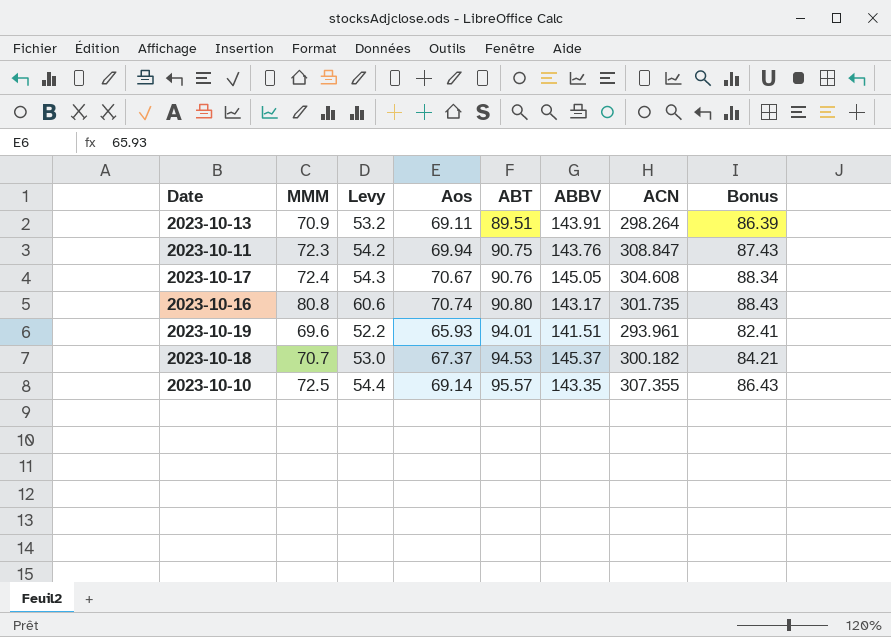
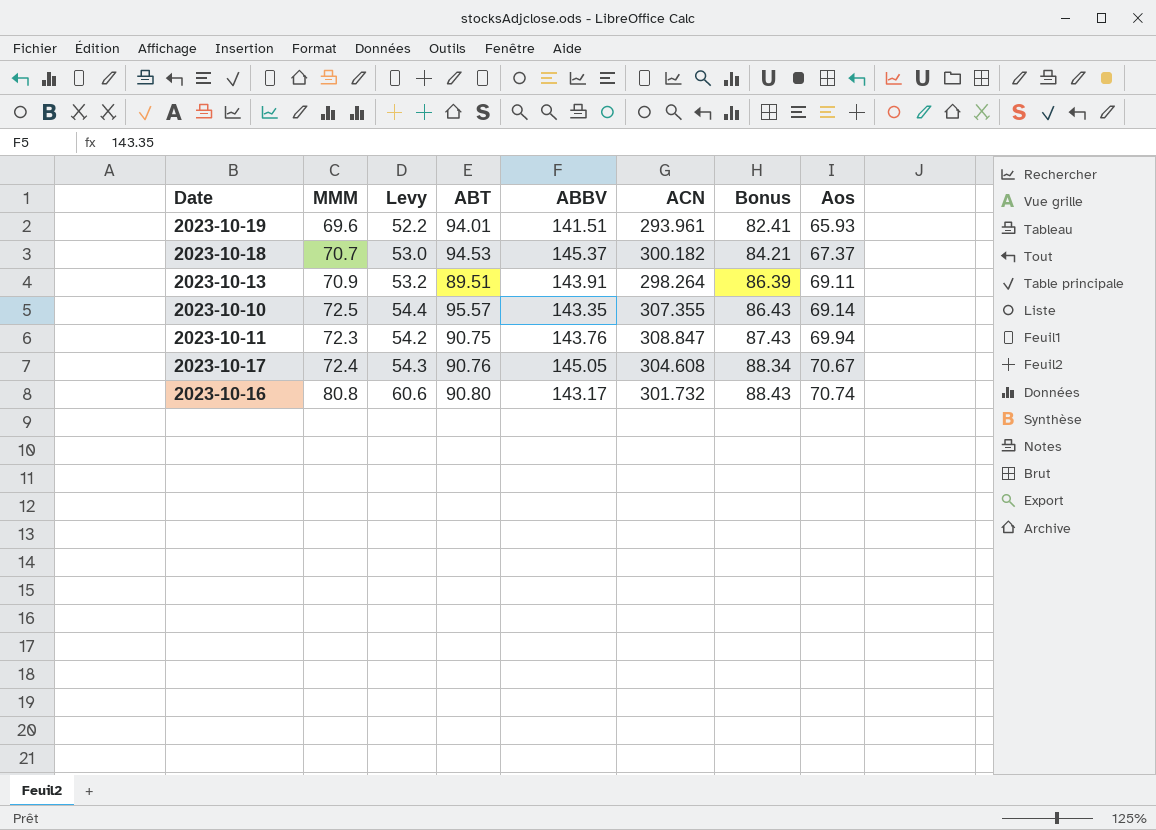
row order: ABT ascending -> Bonus ascending
column Aos | position: 4 -> 8
2023-10-16 | ACN: 301.735 -> 301.732

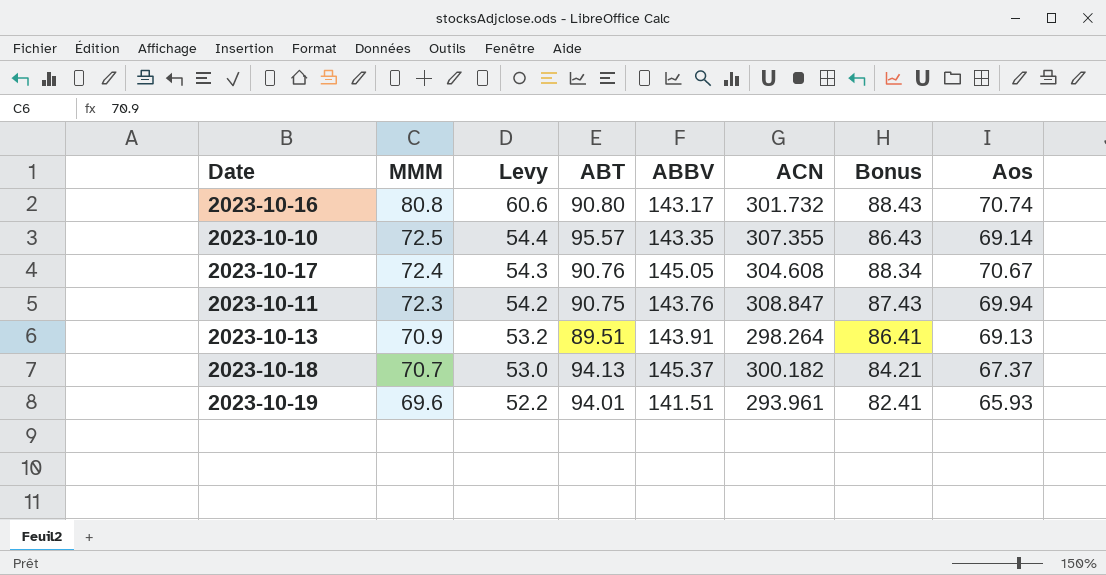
row order: Bonus ascending -> MMM descending
2023-10-13 | Bonus: 86.39 -> 86.41
2023-10-13 | Aos: 69.11 -> 69.13
2023-10-18 | ABT: 94.53 -> 94.13

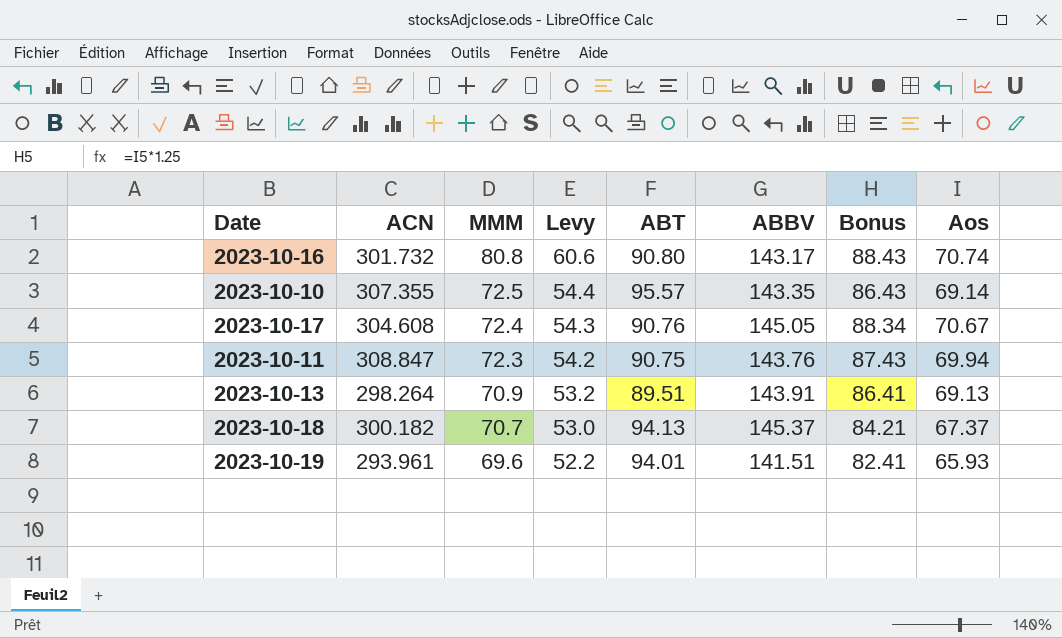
column ACN | position: 6 -> 2

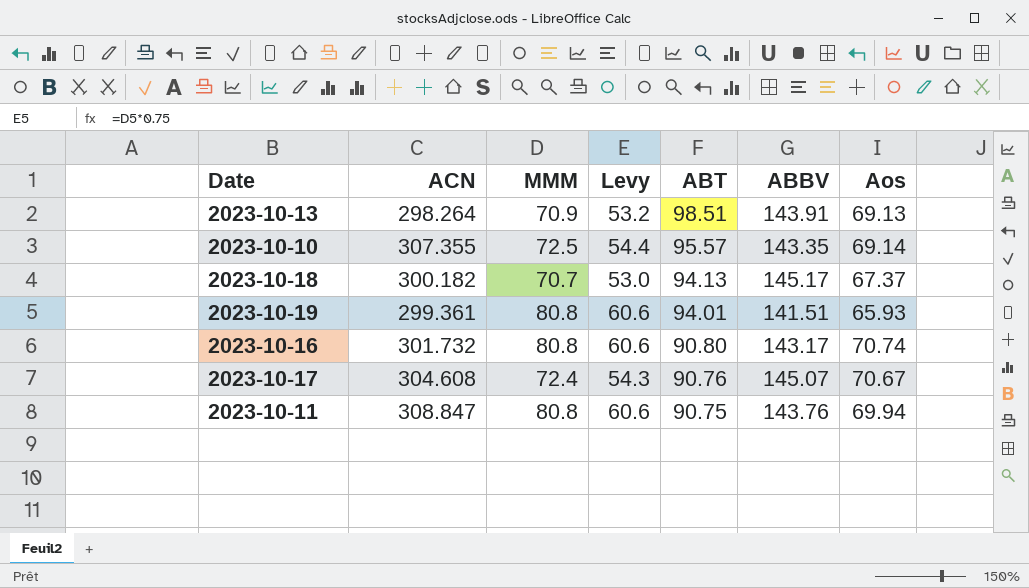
row order: MMM descending -> ABT descending
column Bonus | formula: [Aos] * 1.25 -> none
2023-10-13 | ABT: 89.51 -> 98.51
2023-10-18 | ABBV: 145.37 -> 145.17
2023-10-19 | ACN: 293.961 -> 299.361
2023-10-19 | MMM: 69.6 -> 80.8
2023-10-19 | Levy: 52.2 -> 60.6
2023-10-17 | ABBV: 145.05 -> 145.07
2023-10-11 | MMM: 72.3 -> 80.8
2023-10-11 | Levy: 54.2 -> 60.6

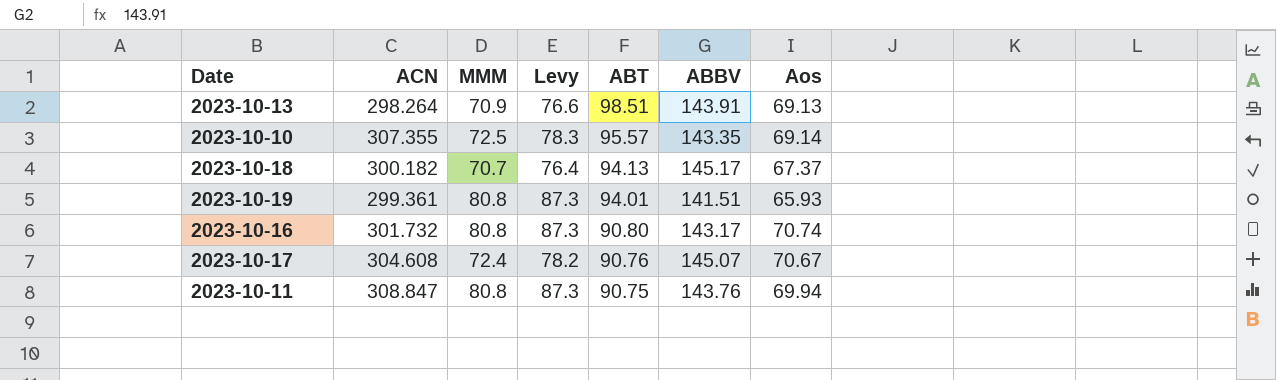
column Levy | formula: [MMM] * 0.75 -> [MMM] * 1.08

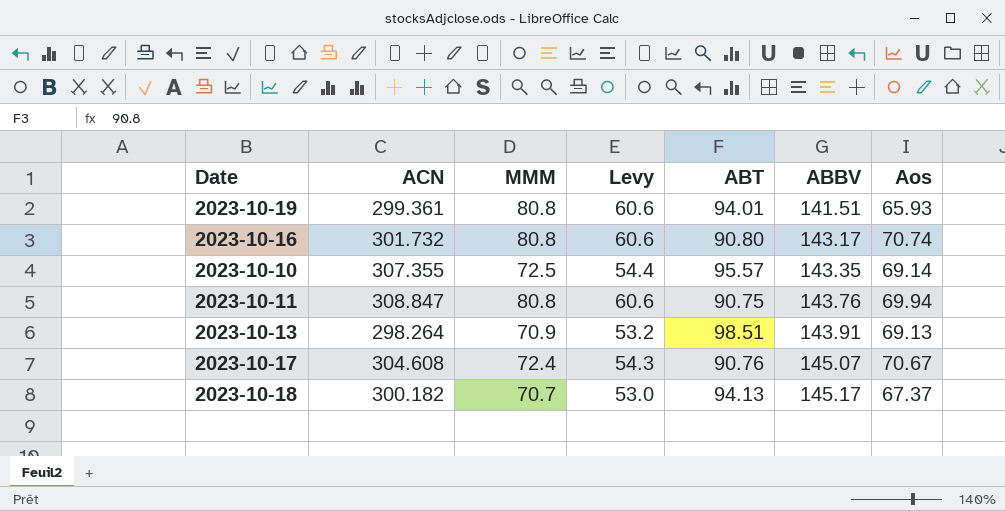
row order: ABT descending -> ABBV ascending
column Levy | formula: [MMM] * 1.08 -> [MMM] * 0.75

